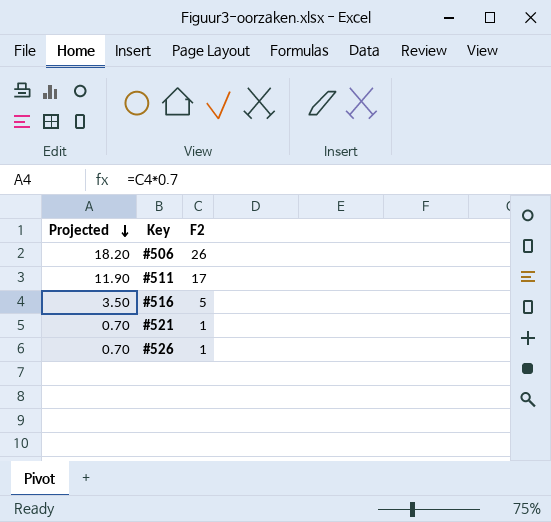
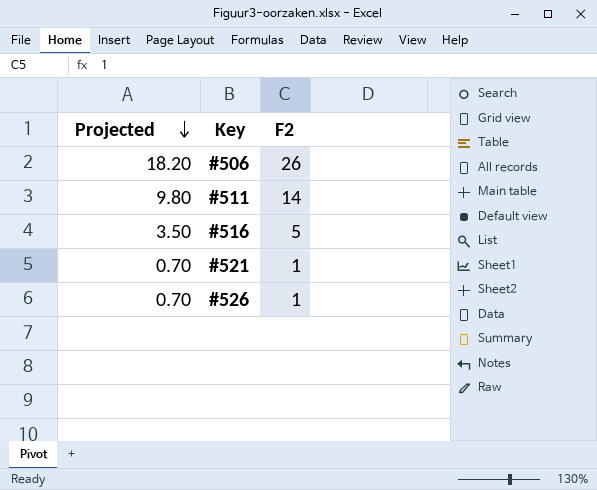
#511 | Projected: 11.90 -> 9.80
#511 | F2: 17 -> 14

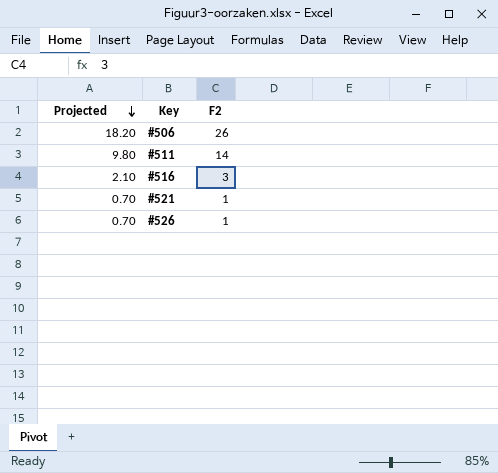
#516 | Projected: 3.50 -> 2.10
#516 | F2: 5 -> 3

